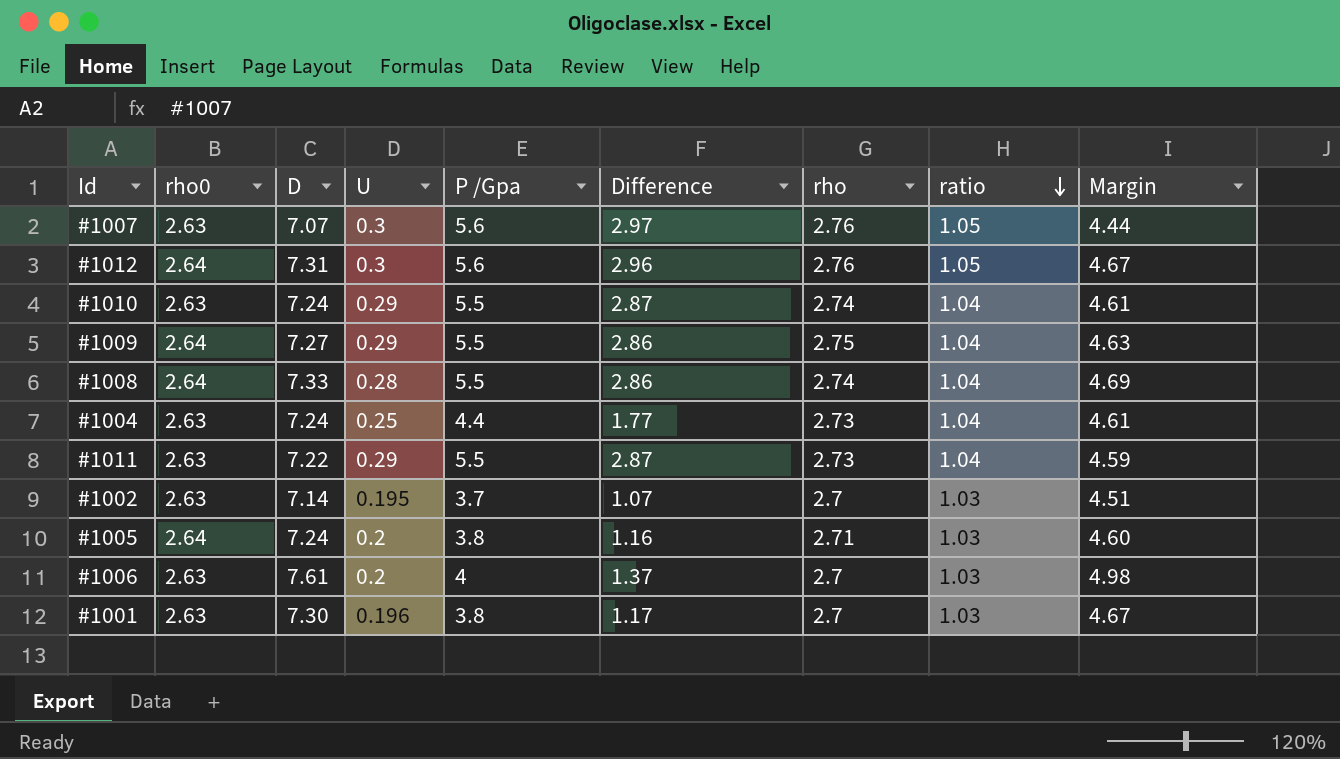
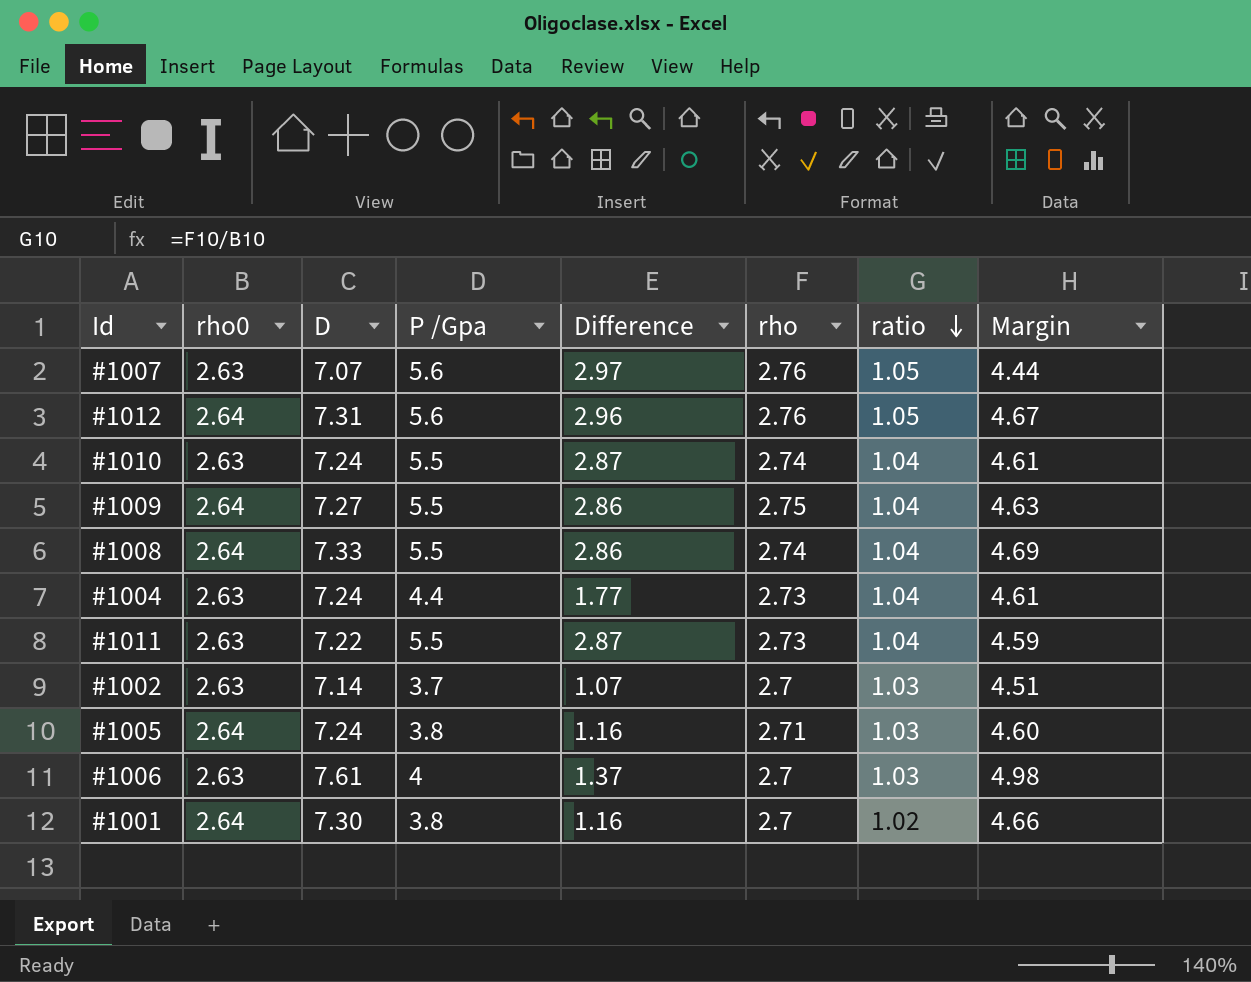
column U | position: 4 -> none
#1001 | rho0: 2.63 -> 2.64
#1001 | Difference: 1.17 -> 1.16
#1001 | ratio: 1.03 -> 1.02
#1001 | Margin: 4.67 -> 4.66

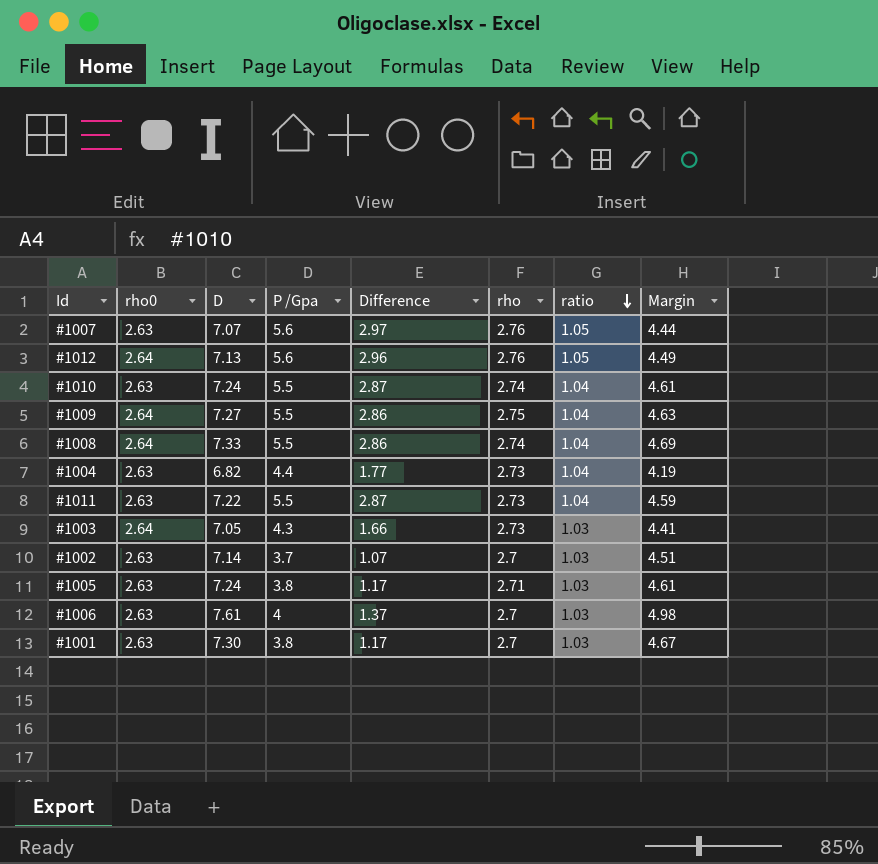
#1012 | D: 7.31 -> 7.13
#1012 | Margin: 4.67 -> 4.49
#1004 | D: 7.24 -> 6.82
#1004 | Margin: 4.61 -> 4.19
row #1003: none -> 2.64 | 7.05 | 4.3 | 1.66 | 2.73 | 1.03 | 4.41
#1005 | rho0: 2.64 -> 2.63
#1005 | Difference: 1.16 -> 1.17
#1005 | Margin: 4.60 -> 4.61
#1001 | rho0: 2.64 -> 2.63
#1001 | Difference: 1.16 -> 1.17
#1001 | ratio: 1.02 -> 1.03
#1001 | Margin: 4.66 -> 4.67

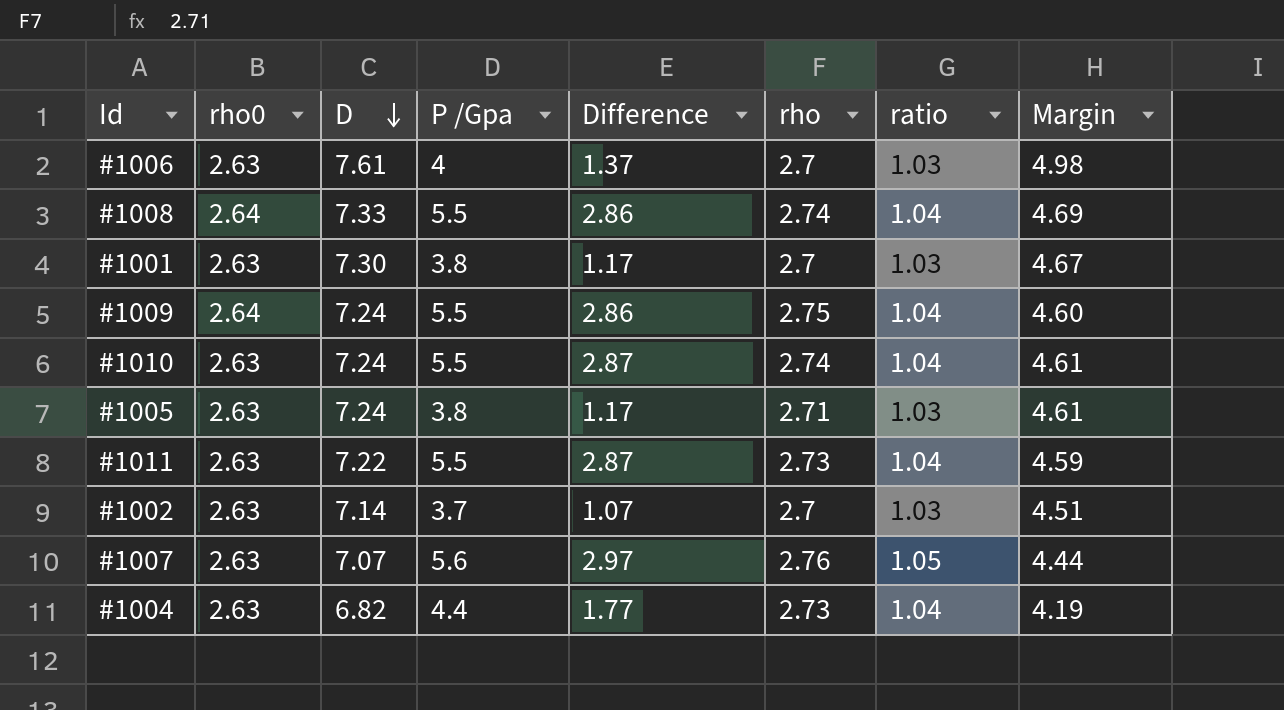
row order: ratio descending -> D descending
row #1012: 2.64 | 7.13 | 5.6 | 2.96 | 2.76 | 1.05 | 4.49 -> none
row #1003: 2.64 | 7.05 | 4.3 | 1.66 | 2.73 | 1.03 | 4.41 -> none
#1009 | D: 7.27 -> 7.24
#1009 | Margin: 4.63 -> 4.60

